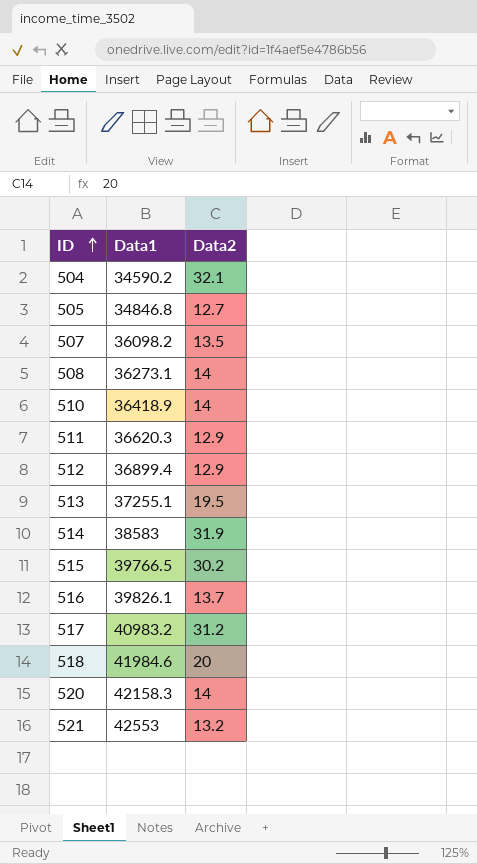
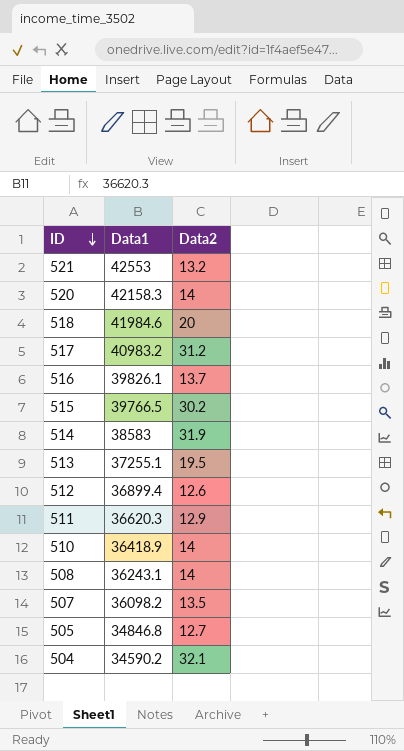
row order: ID ascending -> ID descending
512 | Data2: 12.9 -> 12.6
508 | Data1: 36273.1 -> 36243.1

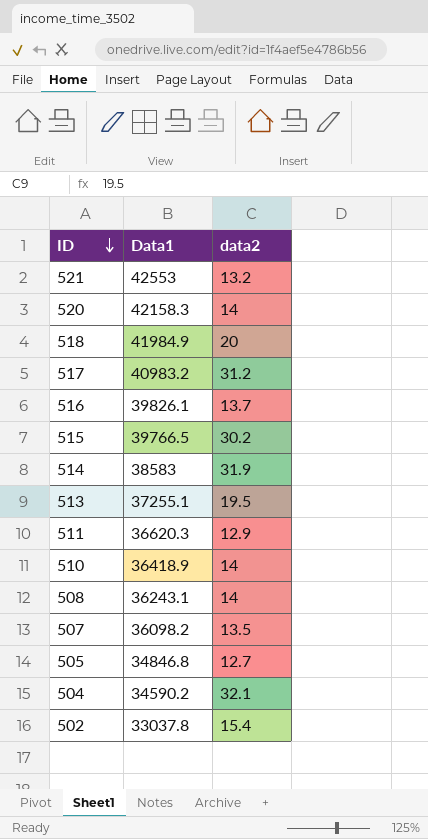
column name: Data2 -> data2
row 512: 36899.4 | 12.6 -> none
518 | Data1: 41984.6 -> 41984.9
row 502: none -> 33037.8 | 15.4

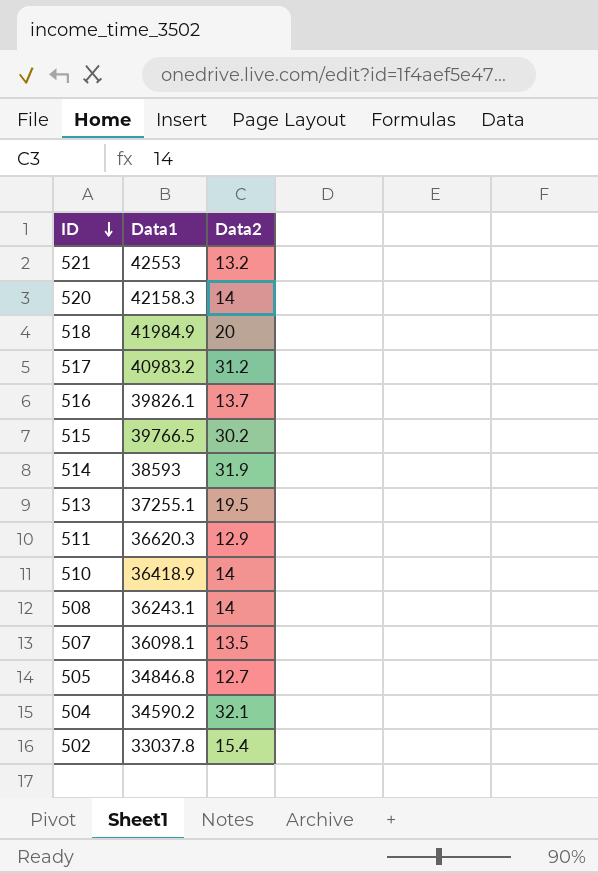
column name: data2 -> Data2
514 | Data1: 38583 -> 38593
507 | Data1: 36098.2 -> 36098.1

